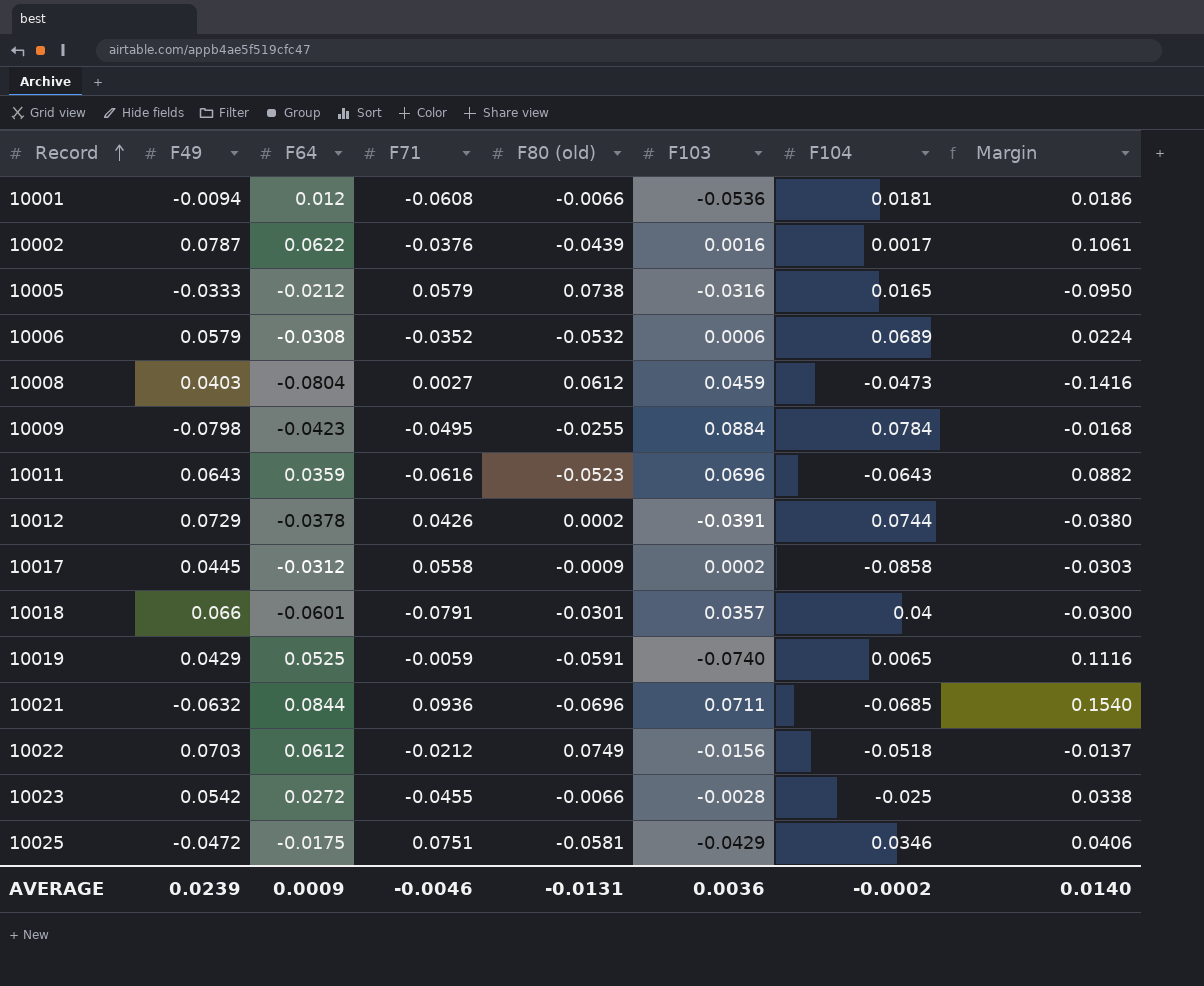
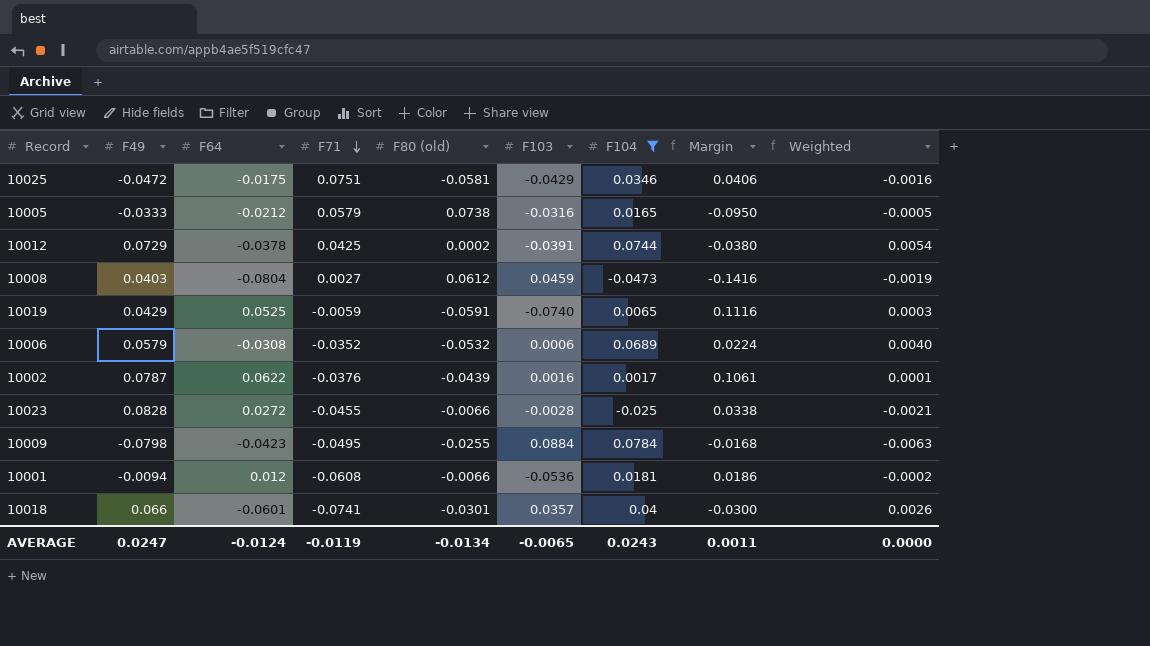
filter: none -> F104 >= -0.0473
row order: Record ascending -> F71 descending
column Weighted | formula: none -> [F49] * [F104]
10012 | F71: 0.0426 -> 0.0425
10023 | F49: 0.0542 -> 0.0828
10018 | F71: -0.0791 -> -0.0741
AVERAGE | F49: 0.0239 -> 0.0247
AVERAGE | F64: 0.0009 -> -0.0124
AVERAGE | F71: -0.0046 -> -0.0119
AVERAGE | F80 (old): -0.0131 -> -0.0134
AVERAGE | F103: 0.0036 -> -0.0065
AVERAGE | F104: -0.0002 -> 0.0243
AVERAGE | Margin: 0.0140 -> 0.0011

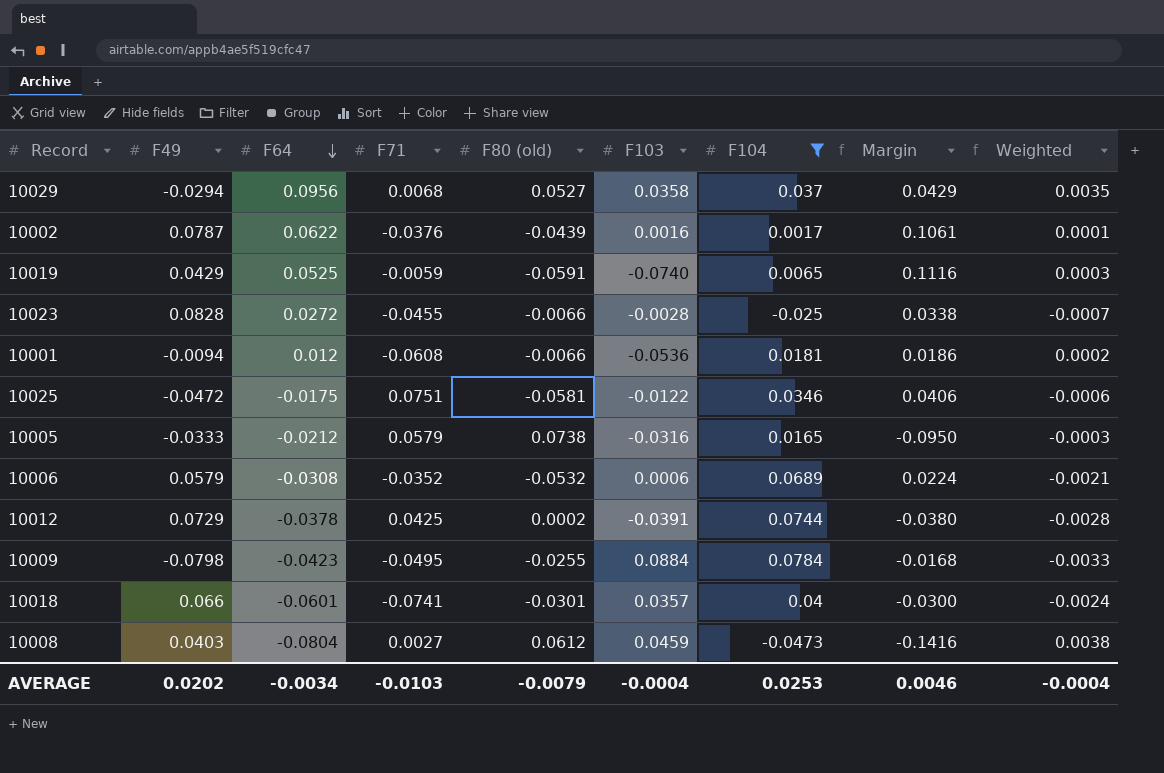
row order: F71 descending -> F64 descending
column Weighted | formula: [F49] * [F104] -> [F64] * [F104]
row 10029: none -> -0.0294 | 0.0956 | 0.0068 | 0.0527 | 0.0358 | 0.037 | 0.0429 | 0.0035
10025 | F103: -0.0429 -> -0.0122
AVERAGE | F49: 0.0247 -> 0.0202
AVERAGE | F64: -0.0124 -> -0.0034
AVERAGE | F71: -0.0119 -> -0.0103
AVERAGE | F80 (old): -0.0134 -> -0.0079
AVERAGE | F103: -0.0065 -> -0.0004
AVERAGE | F104: 0.0243 -> 0.0253
AVERAGE | Margin: 0.0011 -> 0.0046
AVERAGE | Weighted: 0.0000 -> -0.0004

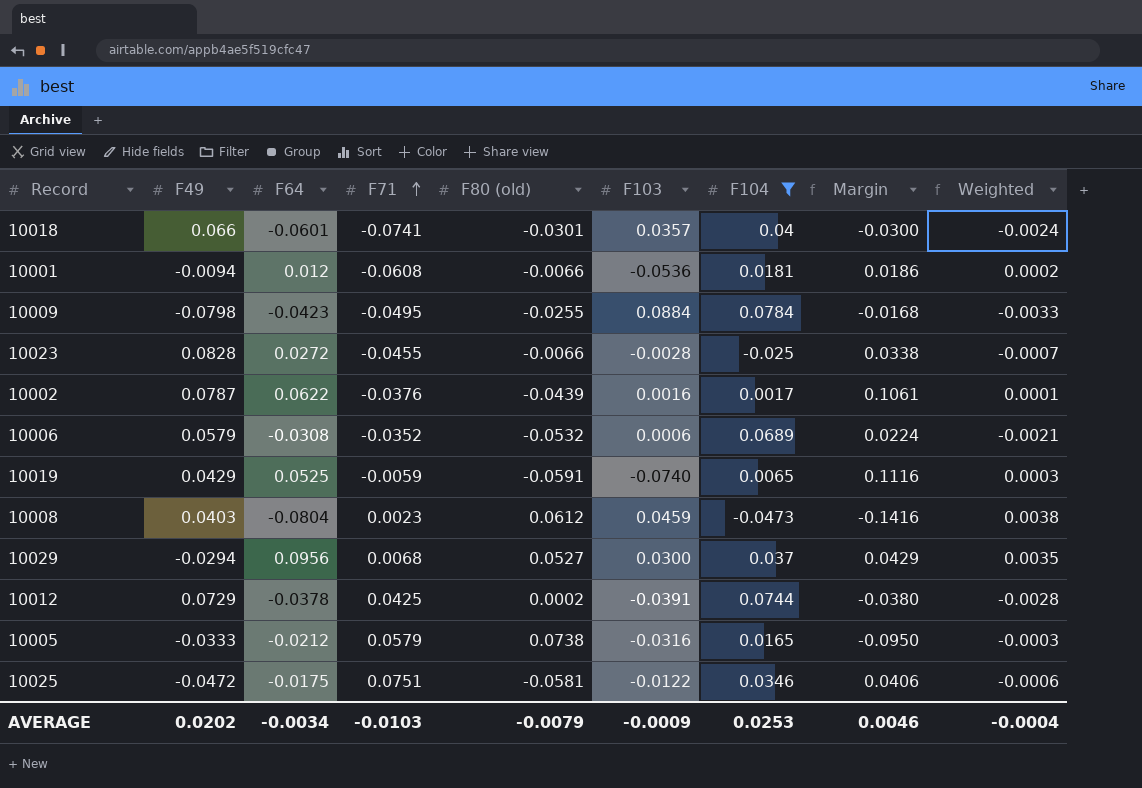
row order: F64 descending -> F71 ascending
10008 | F71: 0.0027 -> 0.0023
10029 | F103: 0.0358 -> 0.0300
AVERAGE | F103: -0.0004 -> -0.0009

